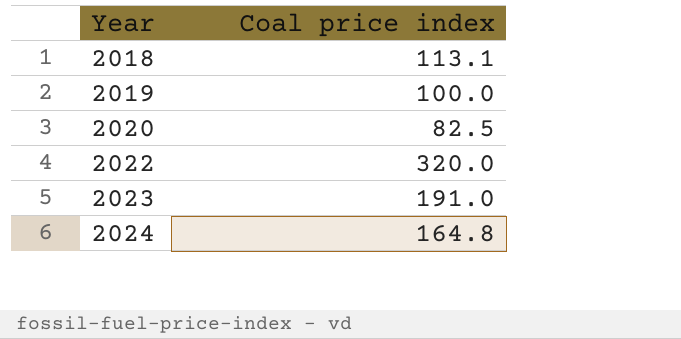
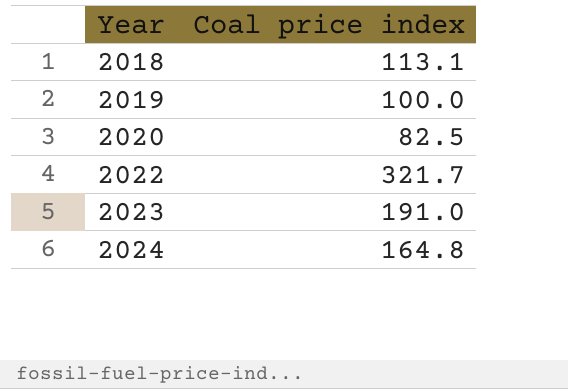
2022 | Coal price index: 320.0 -> 321.7

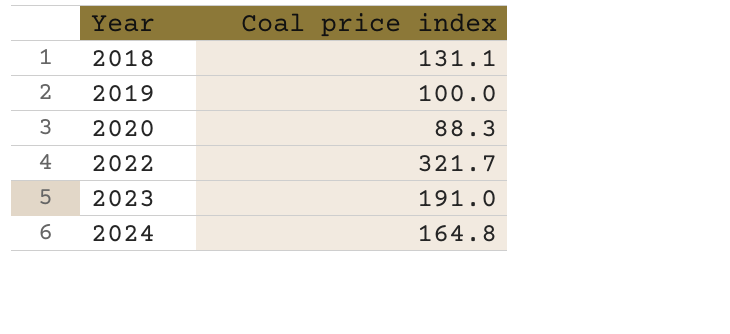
2018 | Coal price index: 113.1 -> 131.1
2020 | Coal price index: 82.5 -> 88.3

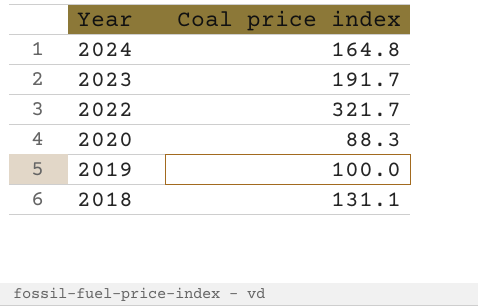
row order: Year ascending -> Year descending
2023 | Coal price index: 191.0 -> 191.7

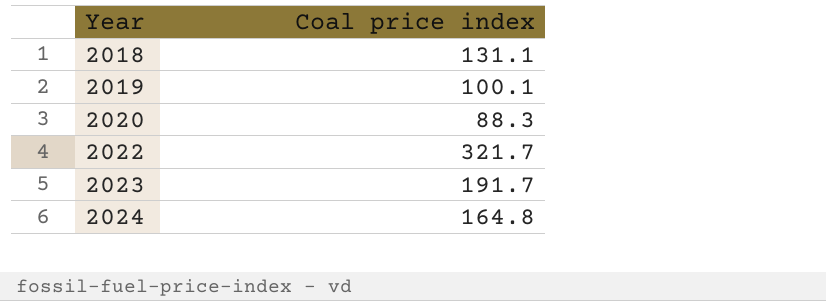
row order: Year descending -> Year ascending
2019 | Coal price index: 100.0 -> 100.1

